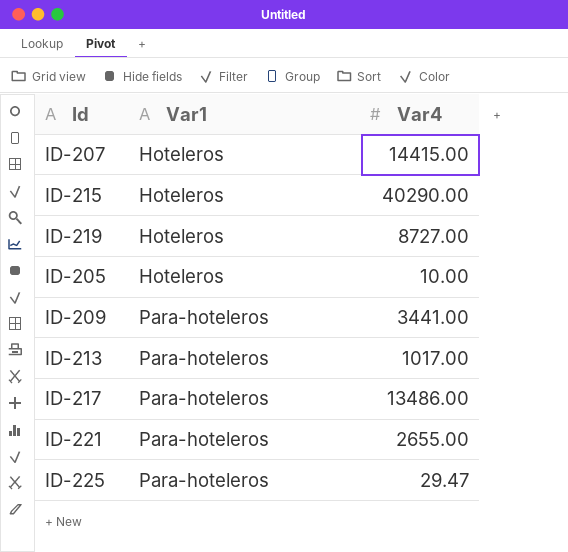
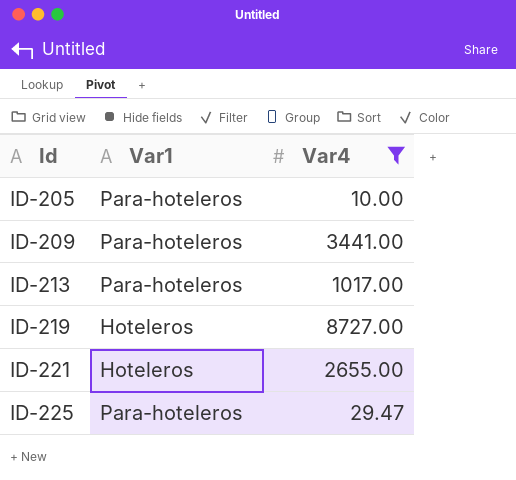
filter: none -> Var4 <= 8727.00
row order: Var1 ascending -> Id ascending
ID-205 | Var1: Hoteleros -> Para-hoteleros
ID-221 | Var1: Para-hoteleros -> Hoteleros

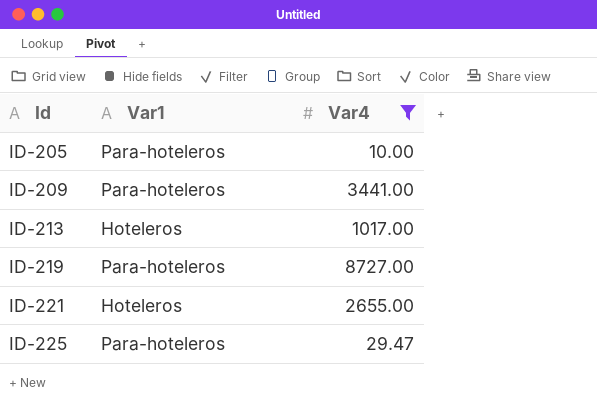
ID-213 | Var1: Para-hoteleros -> Hoteleros
ID-219 | Var1: Hoteleros -> Para-hoteleros

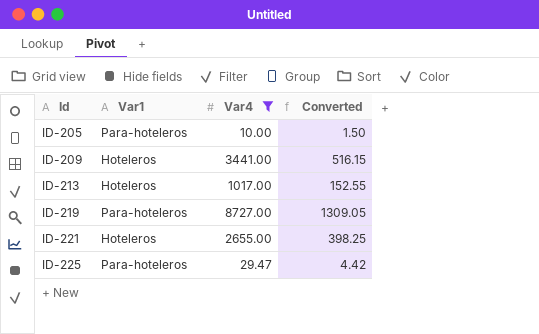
column Converted | formula: none -> [Var4] * 0.15
ID-209 | Var1: Para-hoteleros -> Hoteleros

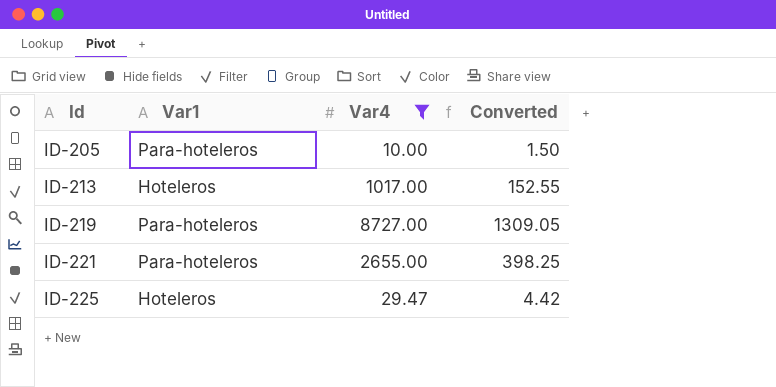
row ID-209: Hoteleros | 3441.00 | 516.15 -> none
ID-221 | Var1: Hoteleros -> Para-hoteleros
ID-225 | Var1: Para-hoteleros -> Hoteleros

